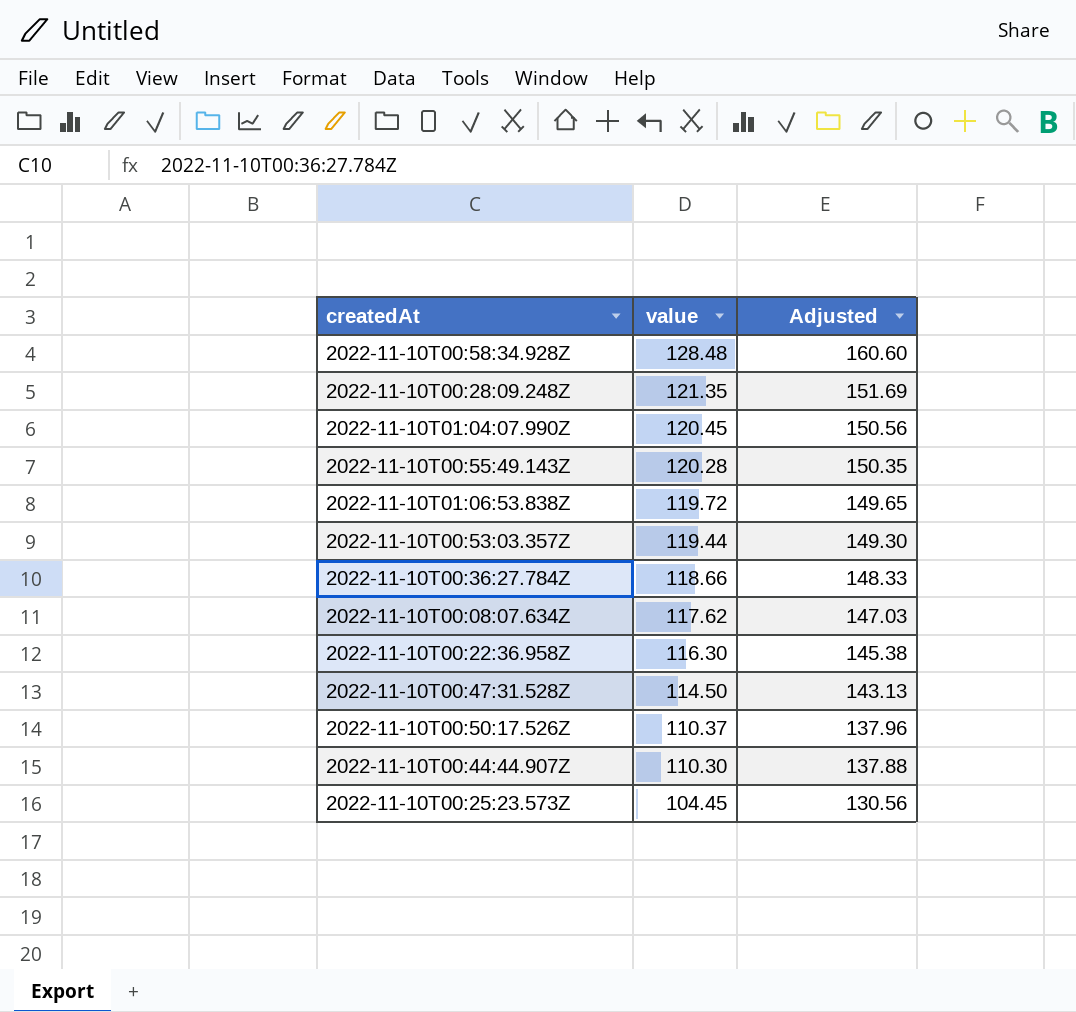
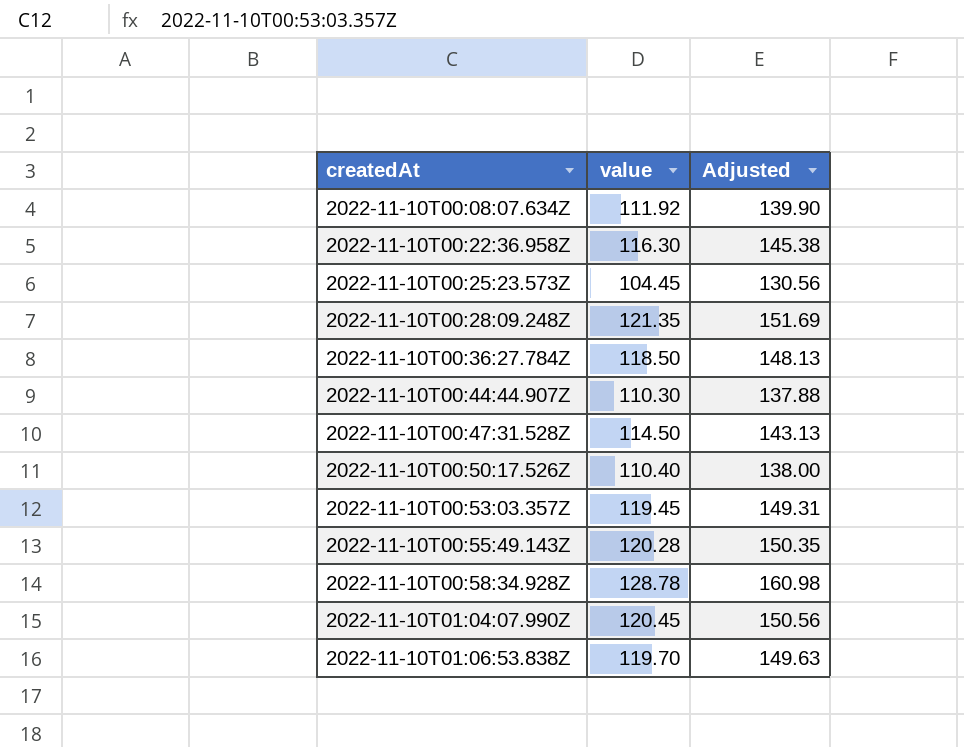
row order: value descending -> createdAt ascending
2022-11-10T00:08:07.634Z | value: 117.62 -> 111.92
2022-11-10T00:08:07.634Z | Adjusted: 147.03 -> 139.90
2022-11-10T00:36:27.784Z | value: 118.66 -> 118.50
2022-11-10T00:36:27.784Z | Adjusted: 148.33 -> 148.13
2022-11-10T00:50:17.526Z | value: 110.37 -> 110.40
2022-11-10T00:50:17.526Z | Adjusted: 137.96 -> 138.00
2022-11-10T00:53:03.357Z | value: 119.44 -> 119.45
2022-11-10T00:53:03.357Z | Adjusted: 149.30 -> 149.31
2022-11-10T00:58:34.928Z | value: 128.48 -> 128.78
2022-11-10T00:58:34.928Z | Adjusted: 160.60 -> 160.98
2022-11-10T01:06:53.838Z | value: 119.72 -> 119.70
2022-11-10T01:06:53.838Z | Adjusted: 149.65 -> 149.63

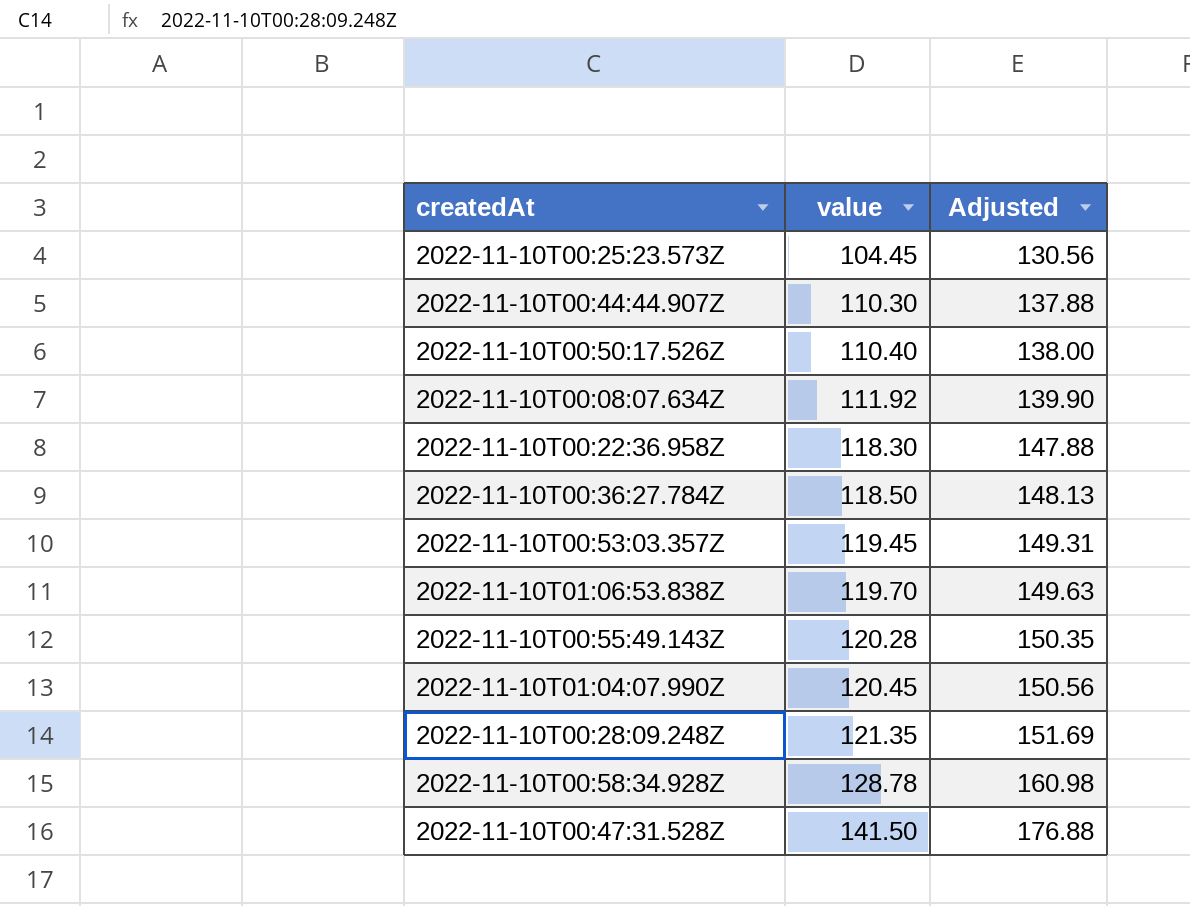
row order: createdAt ascending -> value ascending
2022-11-10T00:22:36.958Z | value: 116.30 -> 118.30
2022-11-10T00:22:36.958Z | Adjusted: 145.38 -> 147.88
2022-11-10T00:47:31.528Z | value: 114.50 -> 141.50
2022-11-10T00:47:31.528Z | Adjusted: 143.13 -> 176.88

